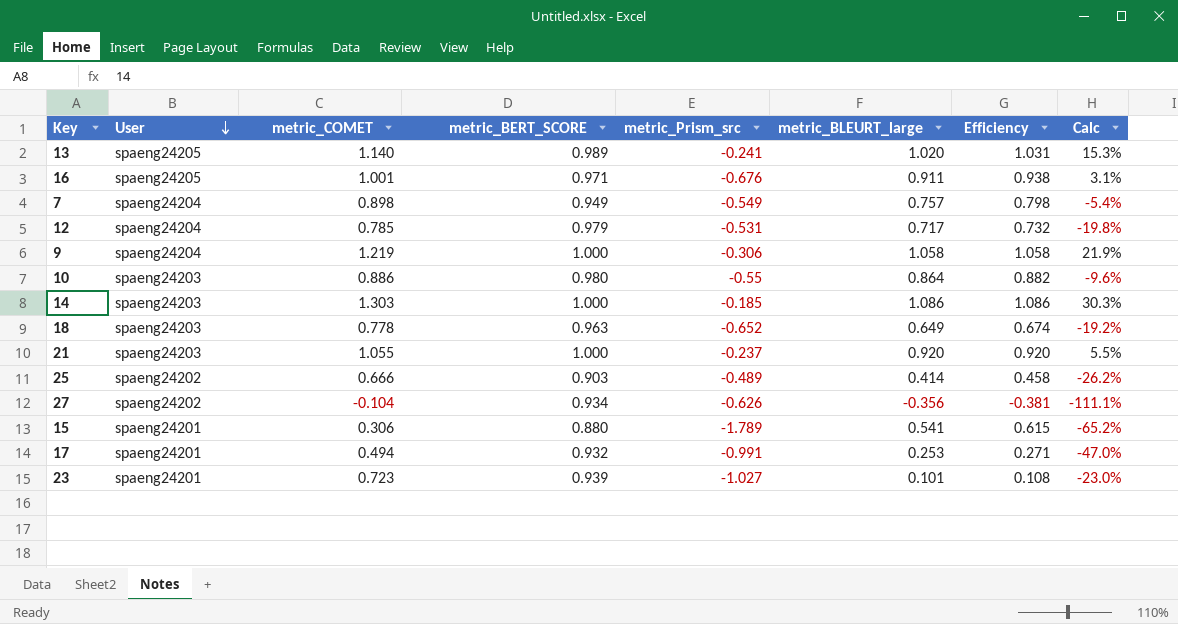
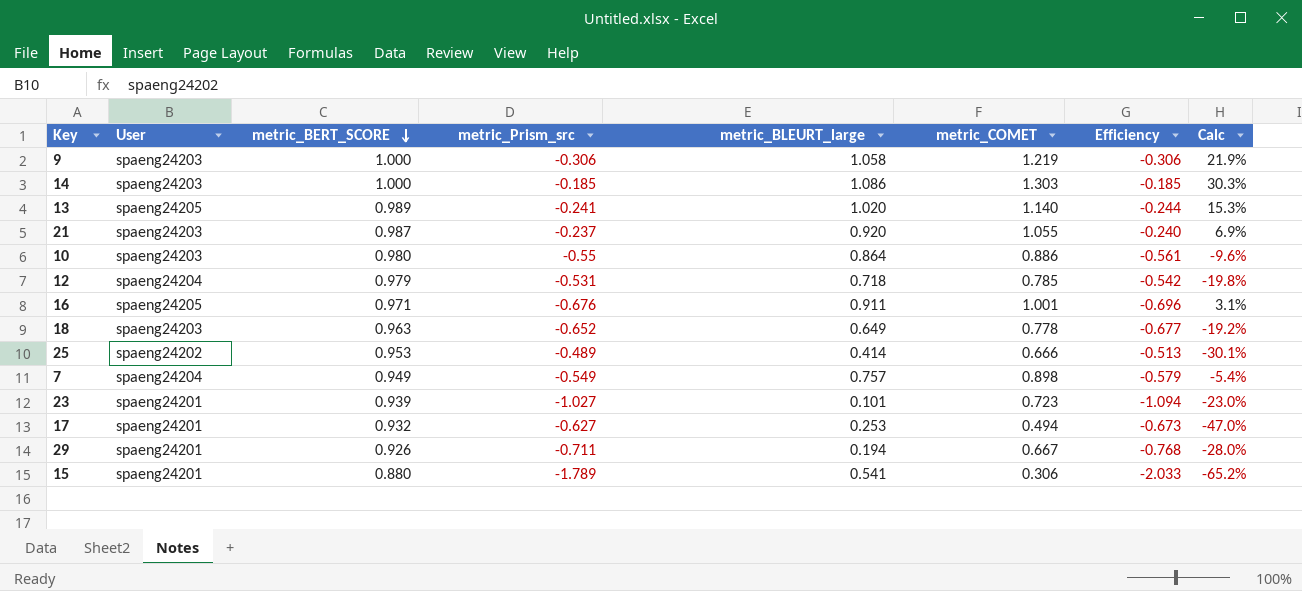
row order: User descending -> metric_BERT_SCORE descending
column metric_COMET | position: 3 -> 6
column Efficiency | formula: [metric_BLEURT_large] / [metric_BERT_SCORE] -> [metric_Prism_src] / [metric_BERT_SCORE]
row 27: spaeng24202 | -0.104 | 0.934 | -0.626 | -0.356 | -0.381 | -111.1% -> none
9 | User: spaeng24204 -> spaeng24203
21 | metric_BERT_SCORE: 1.000 -> 0.987
21 | Calc: 5.5% -> 6.9%
12 | metric_BLEURT_large: 0.717 -> 0.718
25 | metric_BERT_SCORE: 0.903 -> 0.953
25 | Calc: -26.2% -> -30.1%
17 | metric_Prism_src: -0.991 -> -0.627
row 29: none -> spaeng24201 | 0.926 | -0.711 | 0.194 | 0.667 | -0.768 | -28.0%

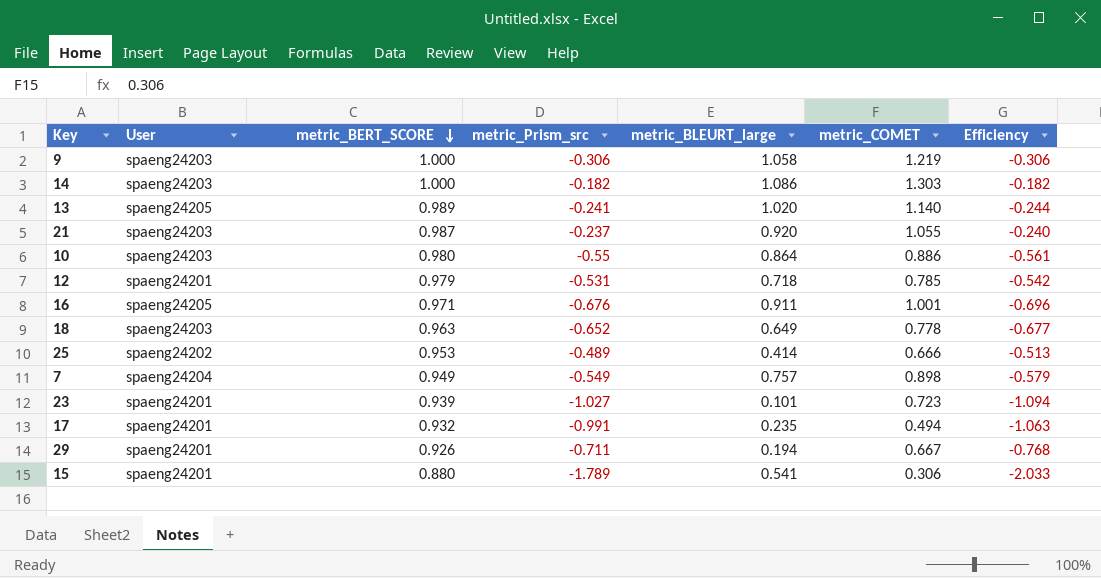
column Calc | formula: ([metric_COMET] - [metric_BERT_SCORE]) / [metric_BERT_SCORE] -> none
14 | metric_Prism_src: -0.185 -> -0.182
14 | Efficiency: -0.185 -> -0.182
12 | User: spaeng24204 -> spaeng24201
17 | metric_Prism_src: -0.627 -> -0.991
17 | metric_BLEURT_large: 0.253 -> 0.235
17 | Efficiency: -0.673 -> -1.063

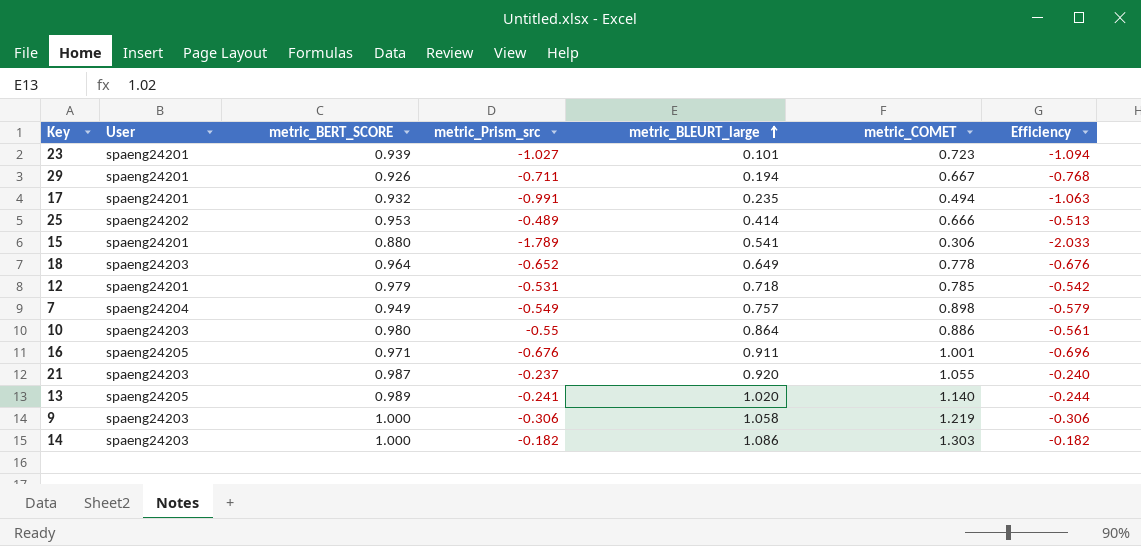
row order: metric_BERT_SCORE descending -> metric_BLEURT_large ascending
18 | metric_BERT_SCORE: 0.963 -> 0.964
18 | Efficiency: -0.677 -> -0.676

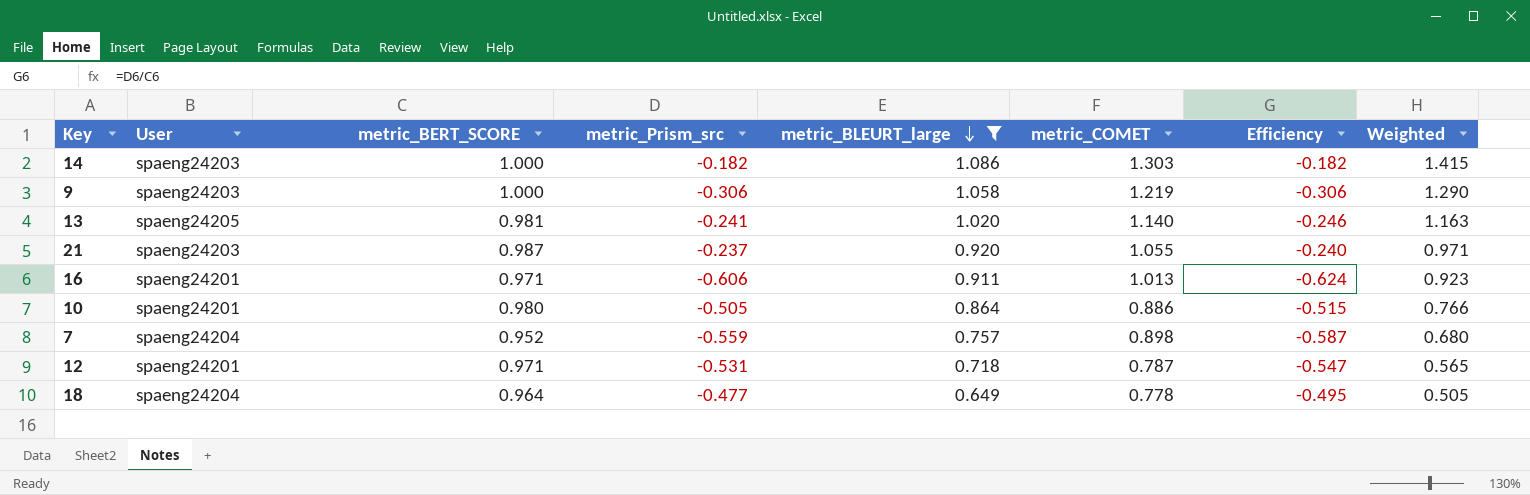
filter: none -> metric_BLEURT_large >= 0.649
row order: metric_BLEURT_large ascending -> metric_BLEURT_large descending
column Weighted | formula: none -> [metric_BLEURT_large] * [metric_COMET]
13 | metric_BERT_SCORE: 0.989 -> 0.981
13 | Efficiency: -0.244 -> -0.246
16 | User: spaeng24205 -> spaeng24201
16 | metric_Prism_src: -0.676 -> -0.606
16 | metric_COMET: 1.001 -> 1.013
16 | Efficiency: -0.696 -> -0.624
10 | User: spaeng24203 -> spaeng24201
10 | metric_Prism_src: -0.55 -> -0.505
10 | Efficiency: -0.561 -> -0.515
7 | metric_BERT_SCORE: 0.949 -> 0.952
7 | metric_Prism_src: -0.549 -> -0.559
7 | Efficiency: -0.579 -> -0.587
12 | metric_BERT_SCORE: 0.979 -> 0.971
12 | metric_COMET: 0.785 -> 0.787
12 | Efficiency: -0.542 -> -0.547
18 | User: spaeng24203 -> spaeng24204
18 | metric_Prism_src: -0.652 -> -0.477
18 | Efficiency: -0.676 -> -0.495

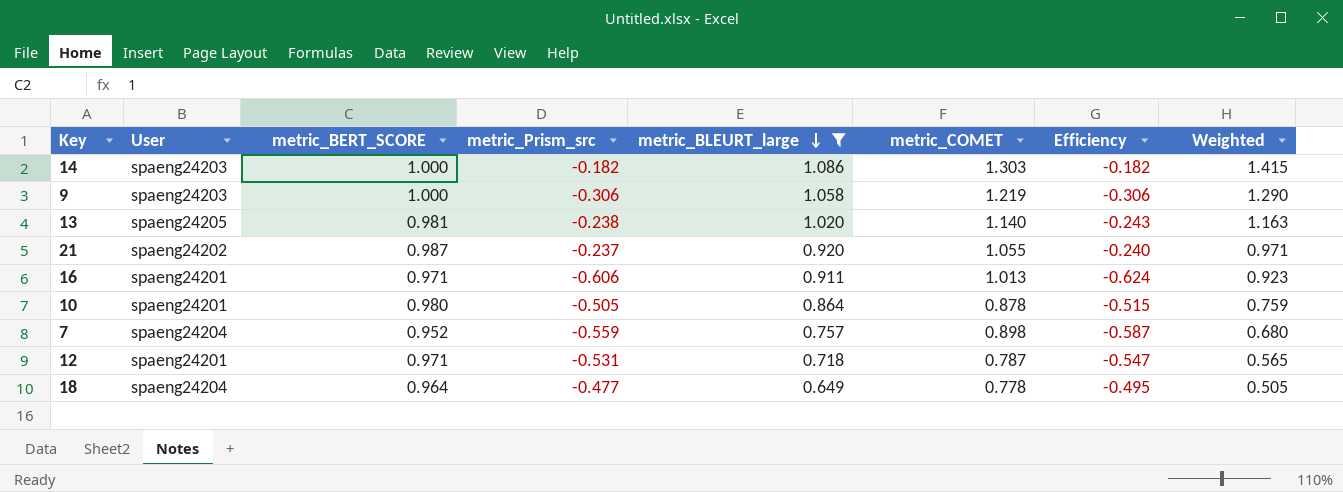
13 | metric_Prism_src: -0.241 -> -0.238
13 | Efficiency: -0.246 -> -0.243
21 | User: spaeng24203 -> spaeng24202
10 | metric_COMET: 0.886 -> 0.878
10 | Weighted: 0.766 -> 0.759

